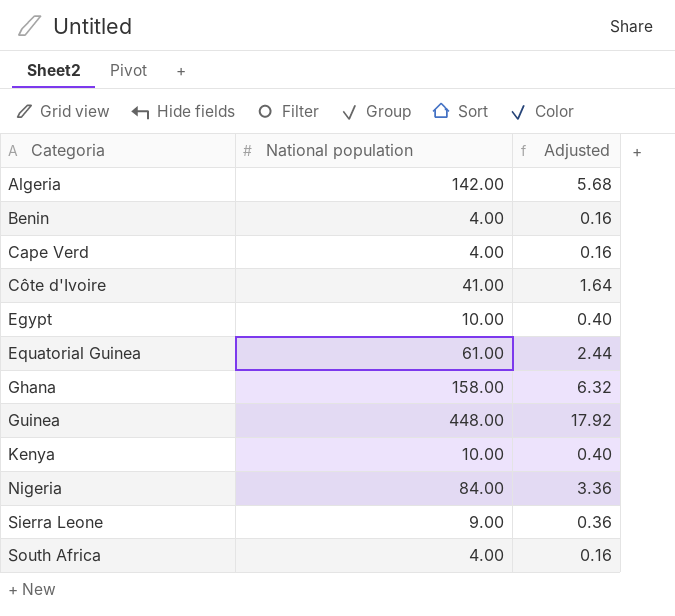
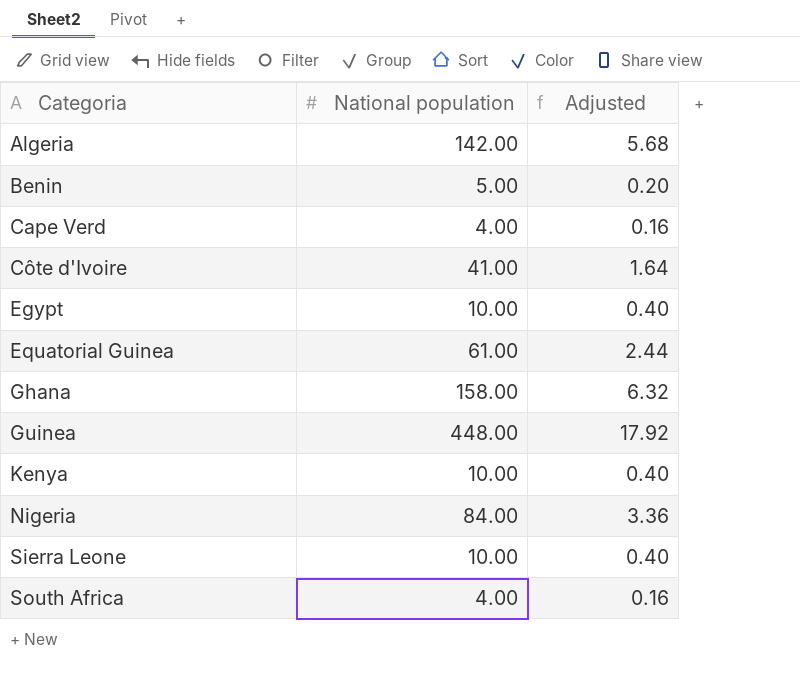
Benin | National population: 4.00 -> 5.00
Benin | Adjusted: 0.16 -> 0.20
Sierra Leone | National population: 9.00 -> 10.00
Sierra Leone | Adjusted: 0.36 -> 0.40

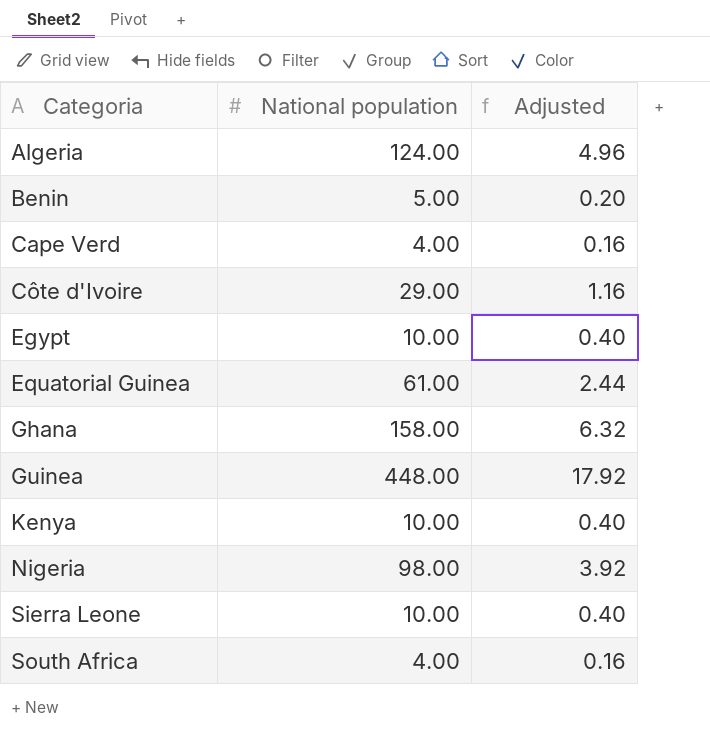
Algeria | National population: 142.00 -> 124.00
Algeria | Adjusted: 5.68 -> 4.96
Côte d'Ivoire | National population: 41.00 -> 29.00
Côte d'Ivoire | Adjusted: 1.64 -> 1.16
Nigeria | National population: 84.00 -> 98.00
Nigeria | Adjusted: 3.36 -> 3.92

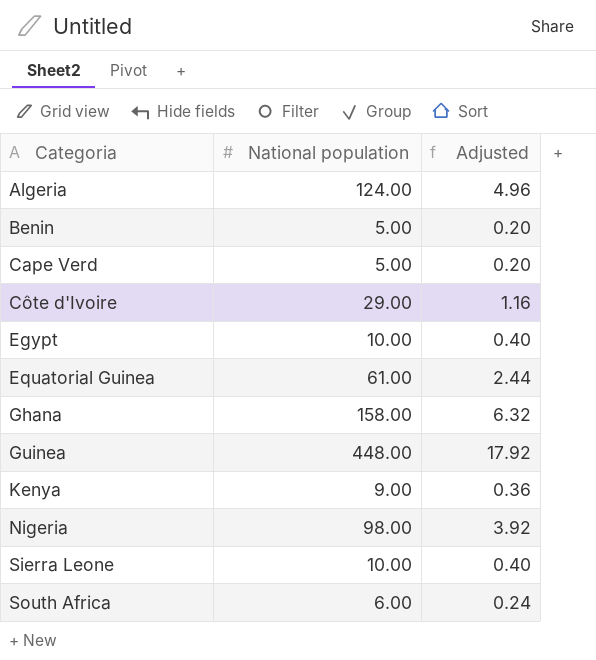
Cape Verd | National population: 4.00 -> 5.00
Cape Verd | Adjusted: 0.16 -> 0.20
Kenya | National population: 10.00 -> 9.00
Kenya | Adjusted: 0.40 -> 0.36
South Africa | National population: 4.00 -> 6.00
South Africa | Adjusted: 0.16 -> 0.24

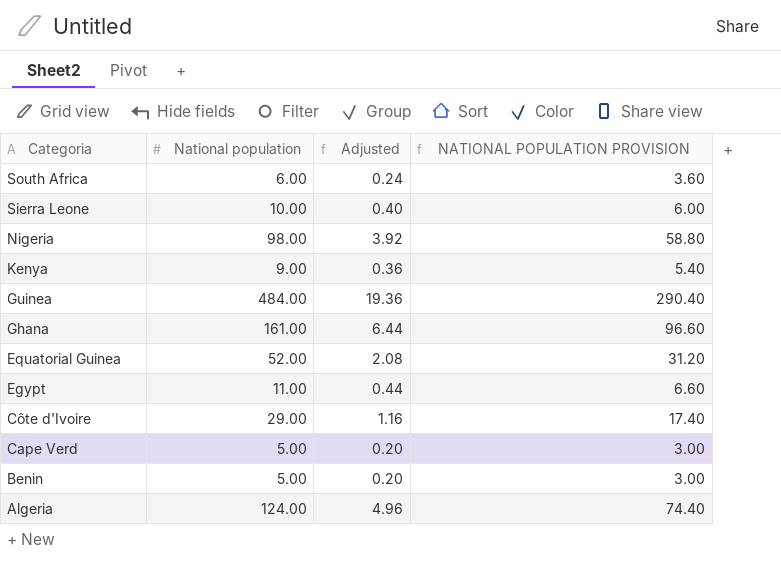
row order: Categoria ascending -> Categoria descending
column NATIONAL POPULATION PROVISION | formula: none -> [National population] * 0.6
Guinea | National population: 448.00 -> 484.00
Guinea | Adjusted: 17.92 -> 19.36
Ghana | National population: 158.00 -> 161.00
Ghana | Adjusted: 6.32 -> 6.44
Equatorial Guinea | National population: 61.00 -> 52.00
Equatorial Guinea | Adjusted: 2.44 -> 2.08
Egypt | National population: 10.00 -> 11.00
Egypt | Adjusted: 0.40 -> 0.44

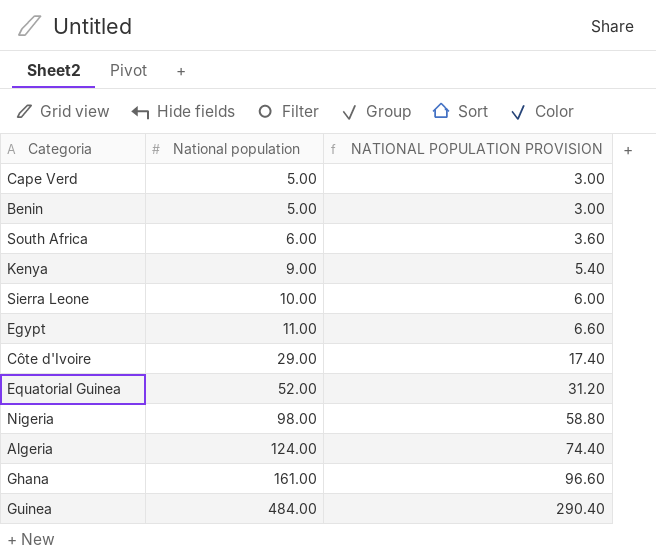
row order: Categoria descending -> National population ascending
column Adjusted | formula: [National population] * 0.04 -> none

